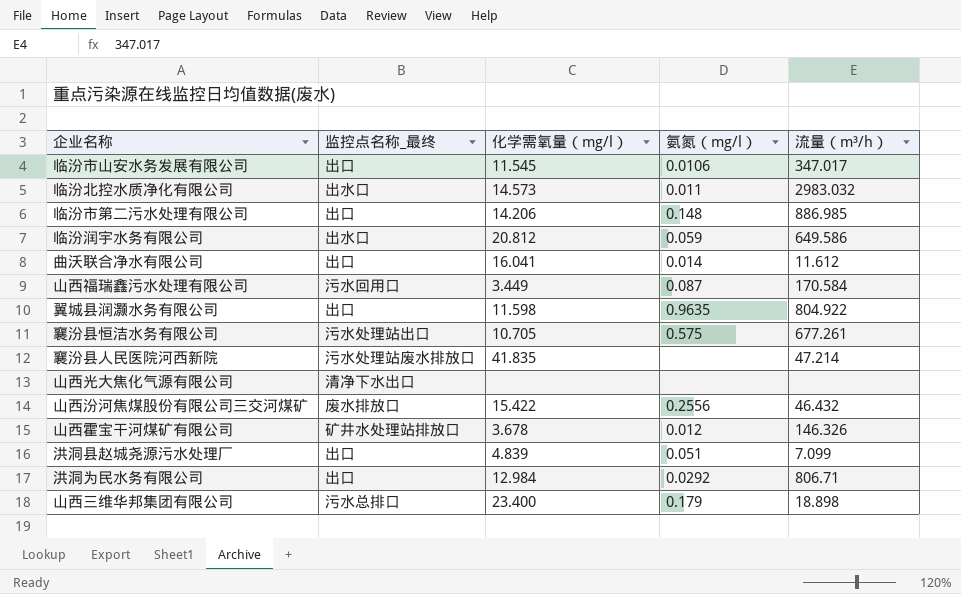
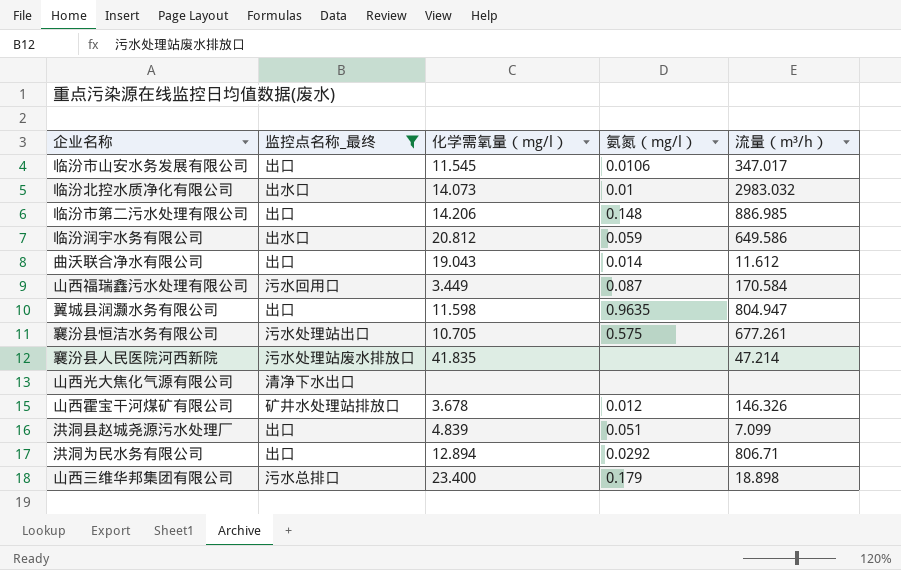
filter: none -> 监控点名称_最终 != 废水排放口
临汾北控水质净化有限公司 | 化学需氧量（mg/l）: 14.573 -> 14.073
临汾北控水质净化有限公司 | 氨氮（mg/l）: 0.011 -> 0.01
曲沃联合净水有限公司 | 化学需氧量（mg/l）: 16.041 -> 19.043
翼城县润灏水务有限公司 | 流量（m³/h）: 804.922 -> 804.947
洪洞为民水务有限公司 | 化学需氧量（mg/l）: 12.984 -> 12.894

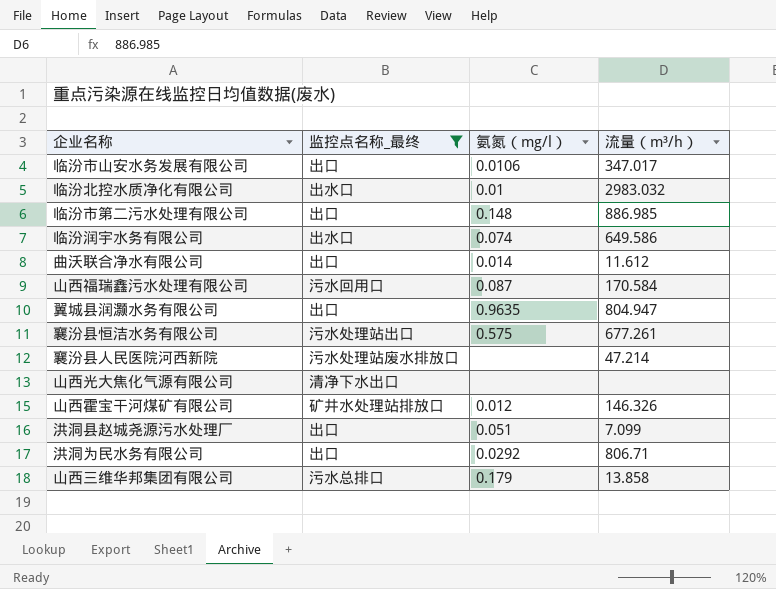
column 化学需氧量（mg/l） | position: 3 -> none
临汾润宇水务有限公司 | 氨氮（mg/l）: 0.059 -> 0.074
山西三维华邦集团有限公司 | 流量（m³/h）: 18.898 -> 13.858

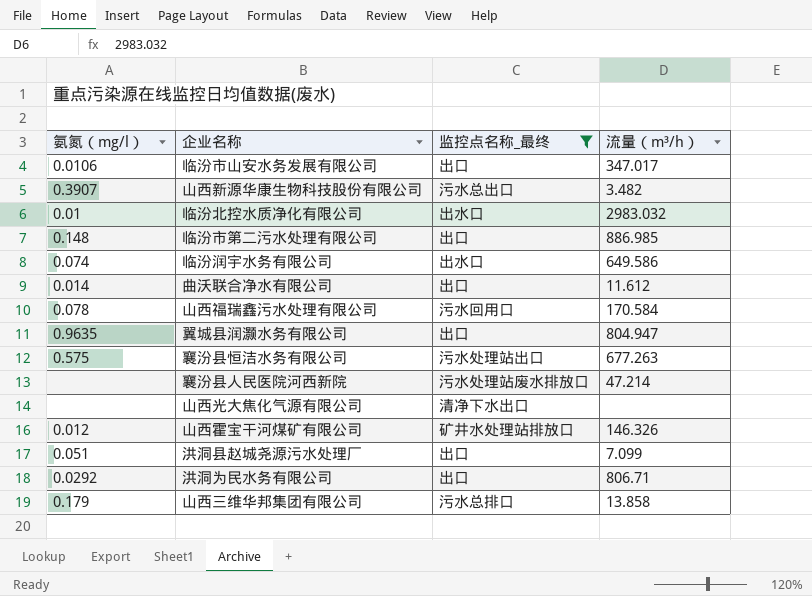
column 氨氮（mg/l） | position: 3 -> 1
row 山西新源华康生物科技股份有限公司: none -> 0.3907 | 污水总出口 | 3.482
山西福瑞鑫污水处理有限公司 | 氨氮（mg/l）: 0.087 -> 0.078
襄汾县恒洁水务有限公司 | 流量（m³/h）: 677.261 -> 677.263

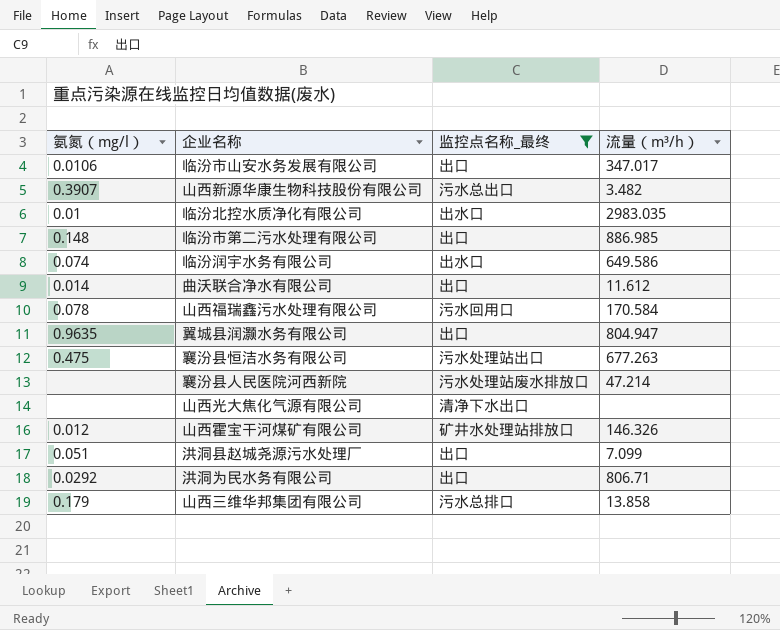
临汾北控水质净化有限公司 | 流量（m³/h）: 2983.032 -> 2983.035
襄汾县恒洁水务有限公司 | 氨氮（mg/l）: 0.575 -> 0.475

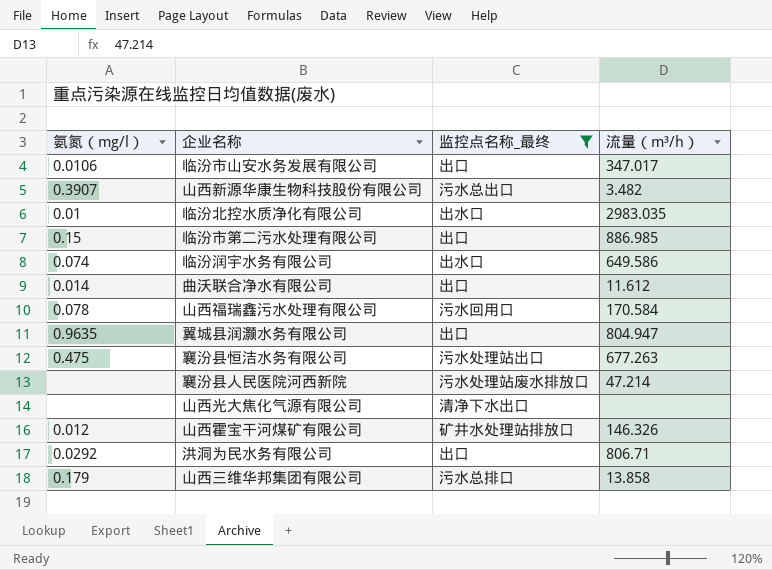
row 洪洞县赵城尧源污水处理厂: 0.051 | 出口 | 7.099 -> none
临汾市第二污水处理有限公司 | 氨氮（mg/l）: 0.148 -> 0.15

